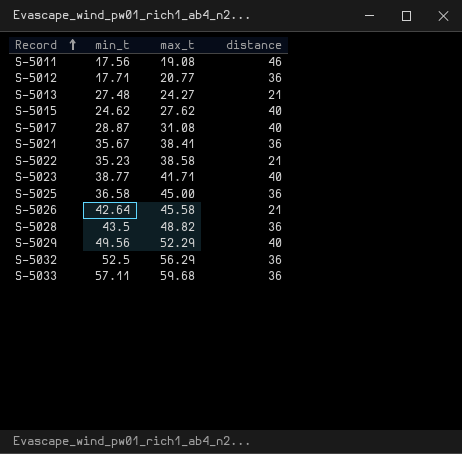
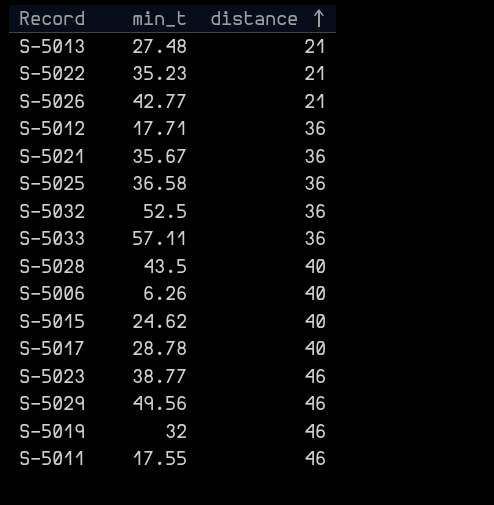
row order: Record ascending -> distance ascending
column max_t | position: 3 -> none
S-5026 | min_t: 42.64 -> 42.77
S-5028 | distance: 36 -> 40
row S-5006: none -> 6.26 | 40
S-5017 | min_t: 28.87 -> 28.78
S-5023 | distance: 40 -> 46
S-5029 | distance: 40 -> 46
row S-5019: none -> 32 | 46
S-5011 | min_t: 17.56 -> 17.55

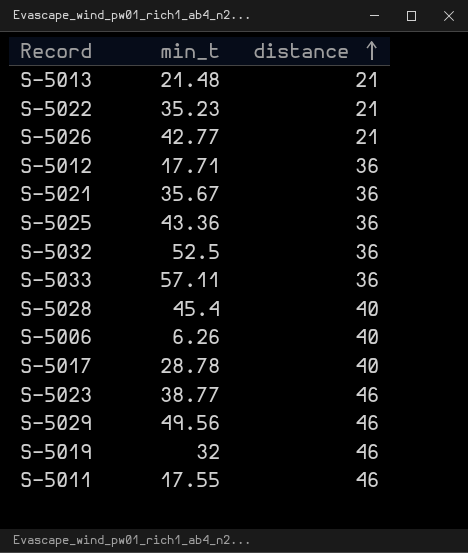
row S-5015: 24.62 | 40 -> none
S-5013 | min_t: 27.48 -> 21.48
S-5025 | min_t: 36.58 -> 43.36
S-5028 | min_t: 43.5 -> 45.4

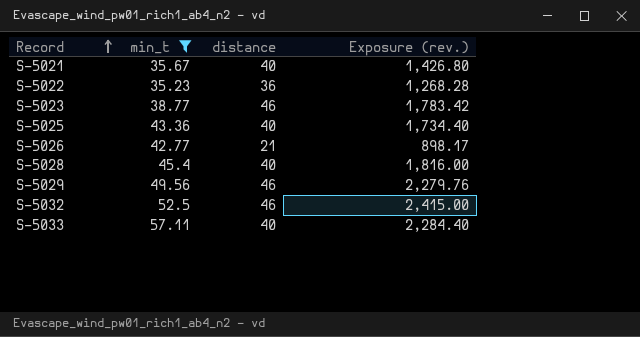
filter: none -> min_t >= 35.23
row order: distance ascending -> Record ascending
column Exposure (rev.) | formula: none -> [min_t] * [distance]
S-5021 | distance: 36 -> 40
S-5022 | distance: 21 -> 36
S-5025 | distance: 36 -> 40
S-5032 | distance: 36 -> 46
S-5033 | distance: 36 -> 40

